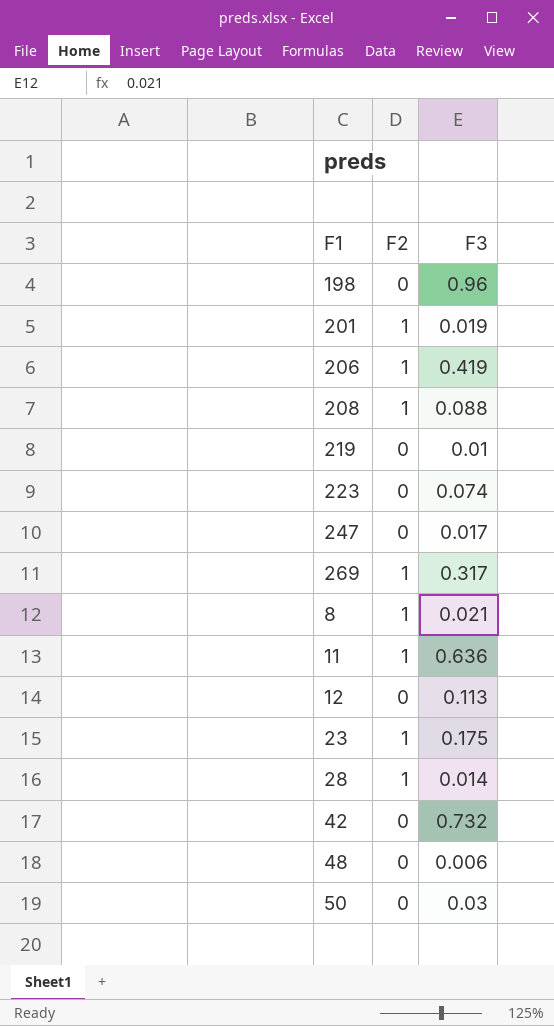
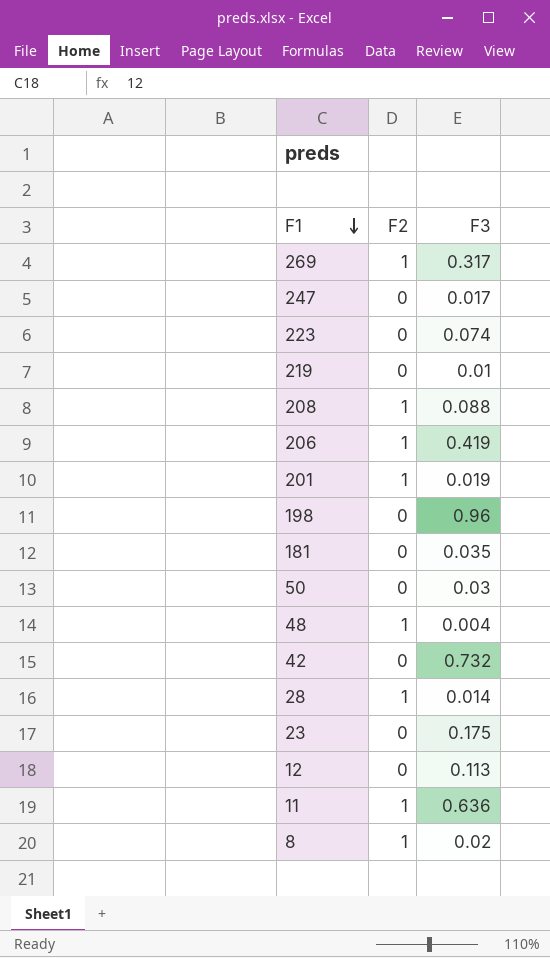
row order: none -> F1 descending
row 181: none -> 0 | 0.035
48 | F2: 0 -> 1
48 | F3: 0.006 -> 0.004
23 | F2: 1 -> 0
8 | F3: 0.021 -> 0.02

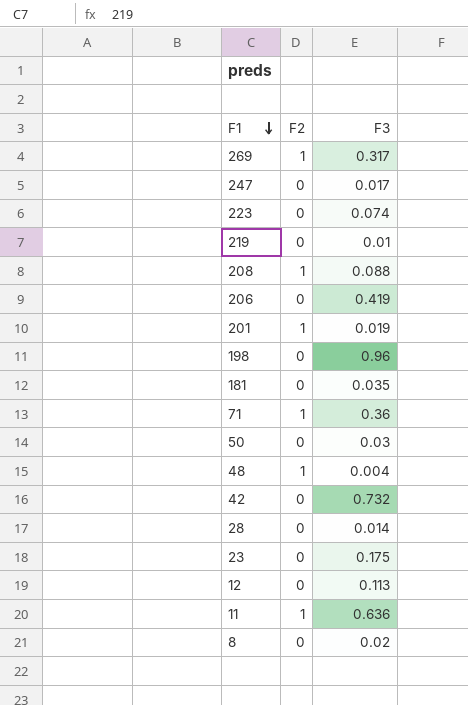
206 | F2: 1 -> 0
row 71: none -> 1 | 0.36
28 | F2: 1 -> 0
8 | F2: 1 -> 0

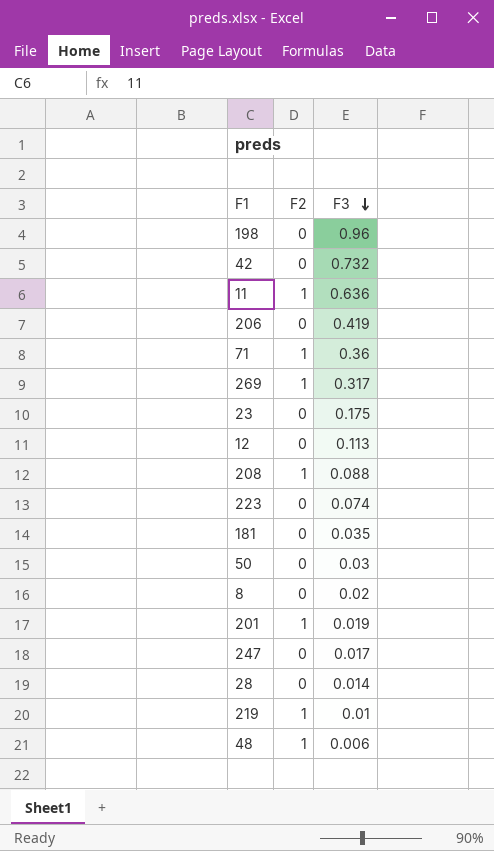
row order: F1 descending -> F3 descending
219 | F2: 0 -> 1
48 | F3: 0.004 -> 0.006

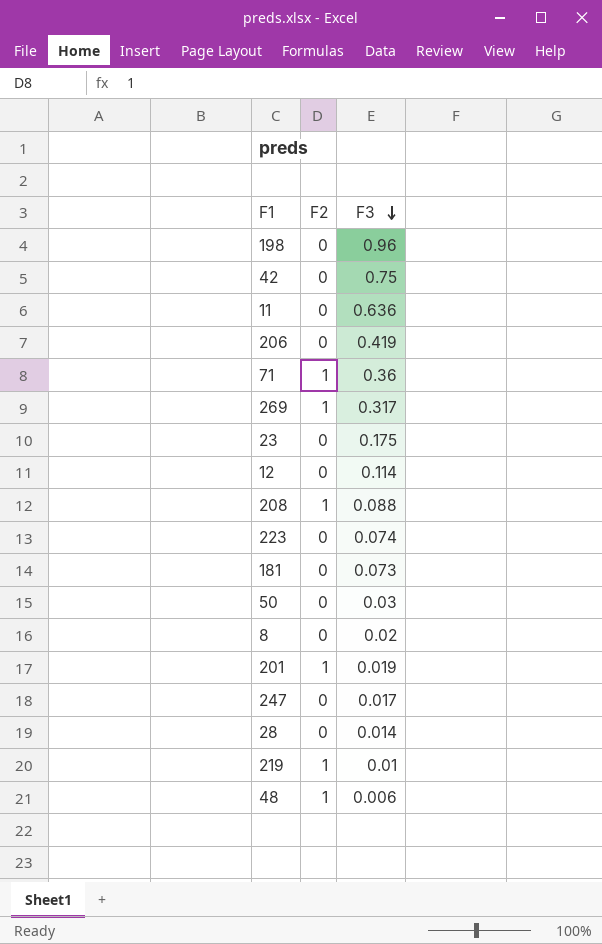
42 | F3: 0.732 -> 0.75
11 | F2: 1 -> 0
12 | F3: 0.113 -> 0.114
181 | F3: 0.035 -> 0.073

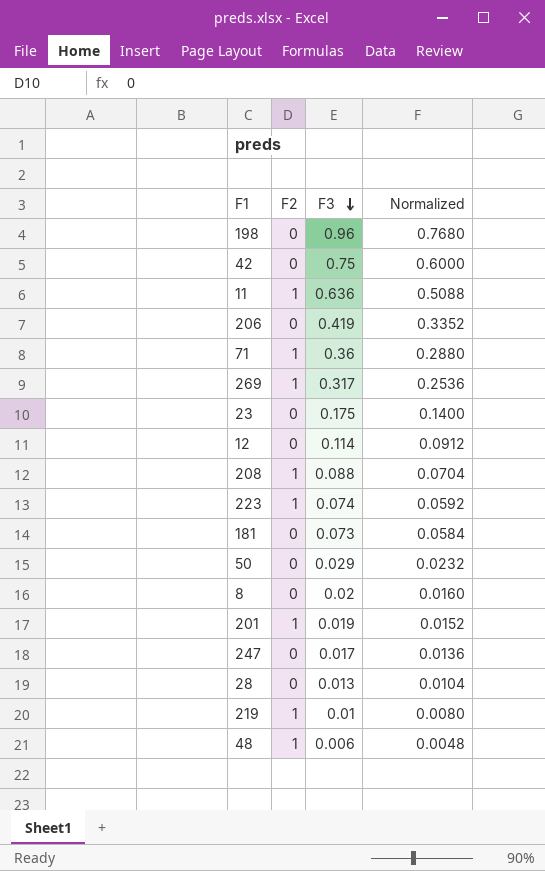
column Normalized | formula: none -> [F3] * 0.8
11 | F2: 0 -> 1
223 | F2: 0 -> 1
50 | F3: 0.03 -> 0.029
28 | F3: 0.014 -> 0.013

